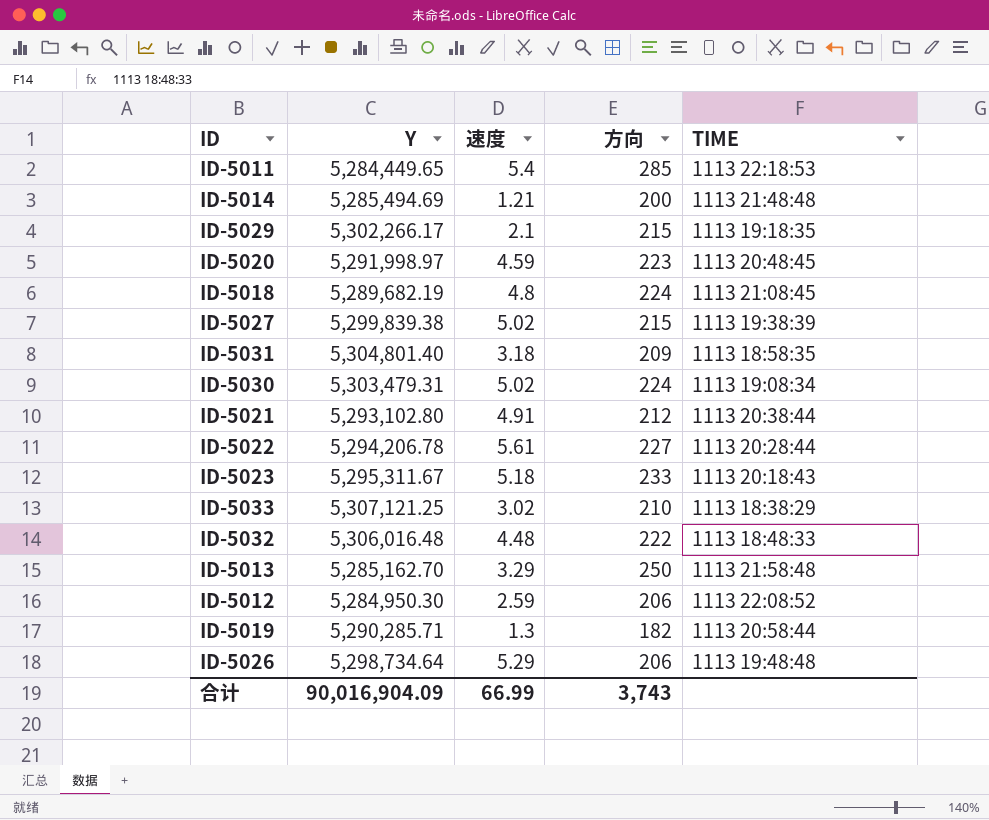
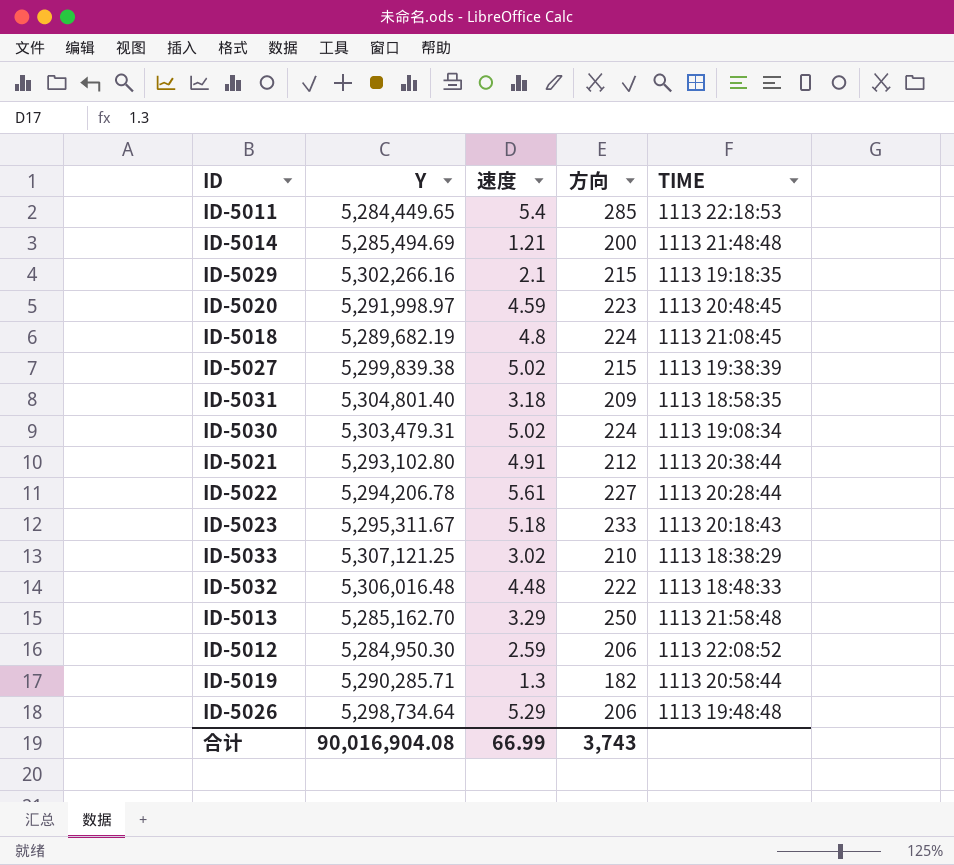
ID-5029 | Y: 5,302,266.17 -> 5,302,266.16
合计 | Y: 90,016,904.09 -> 90,016,904.08

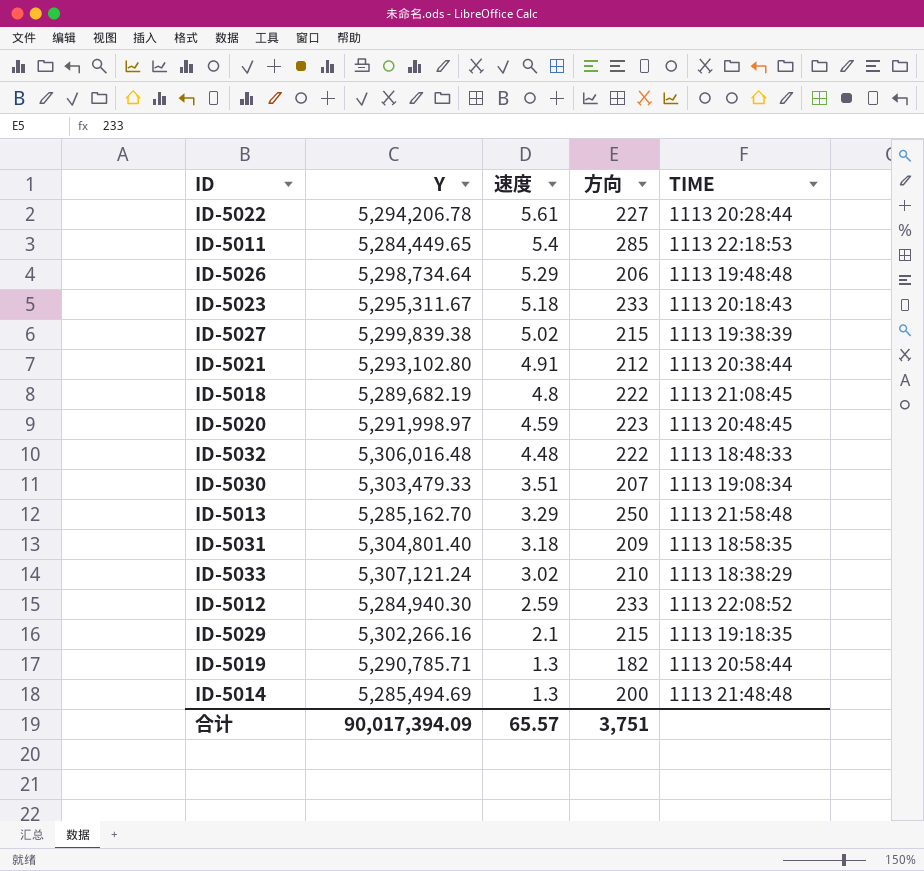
row order: none -> 速度 descending
ID-5018 | 方向: 224 -> 222
ID-5030 | Y: 5,303,479.31 -> 5,303,479.33
ID-5030 | 速度: 5.02 -> 3.51
ID-5030 | 方向: 224 -> 207
ID-5033 | Y: 5,307,121.25 -> 5,307,121.24
ID-5012 | Y: 5,284,950.30 -> 5,284,940.30
ID-5012 | 方向: 206 -> 233
ID-5019 | Y: 5,290,285.71 -> 5,290,785.71
ID-5014 | 速度: 1.21 -> 1.3
合计 | Y: 90,016,904.08 -> 90,017,394.09
合计 | 速度: 66.99 -> 65.57
合计 | 方向: 3,743 -> 3,751

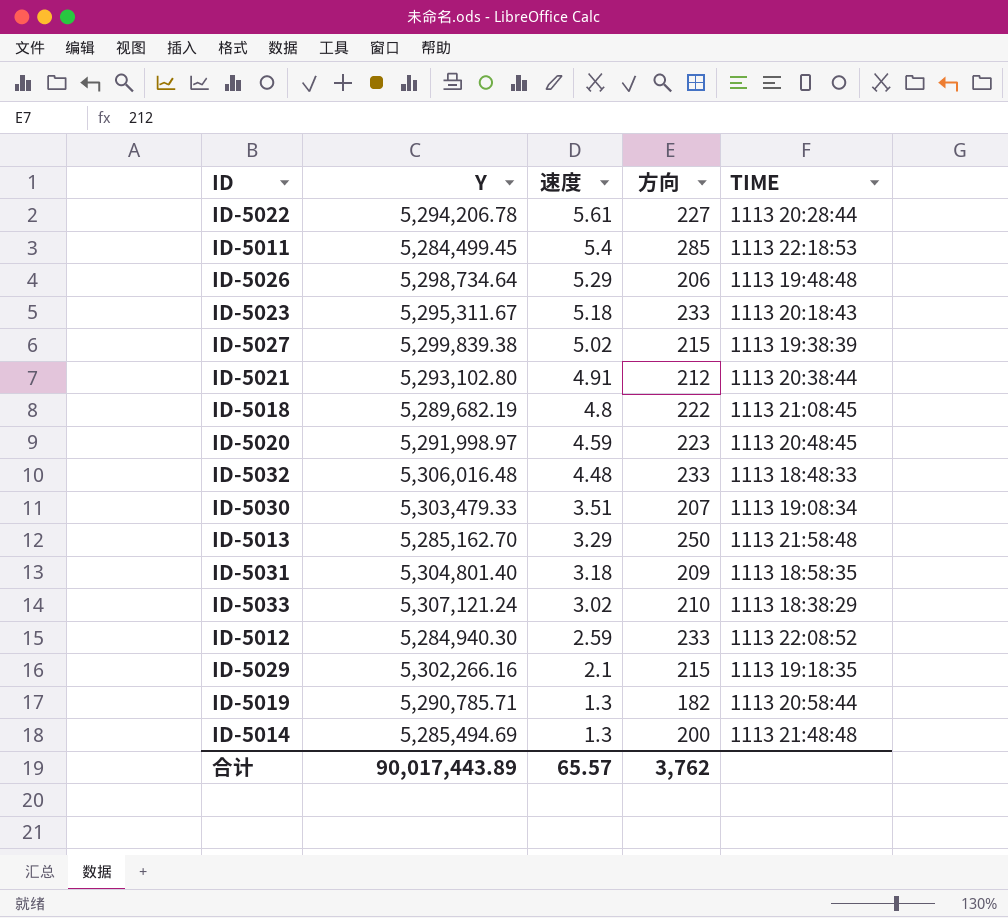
ID-5011 | Y: 5,284,449.65 -> 5,284,499.45
ID-5032 | 方向: 222 -> 233
合计 | Y: 90,017,394.09 -> 90,017,443.89
合计 | 方向: 3,751 -> 3,762

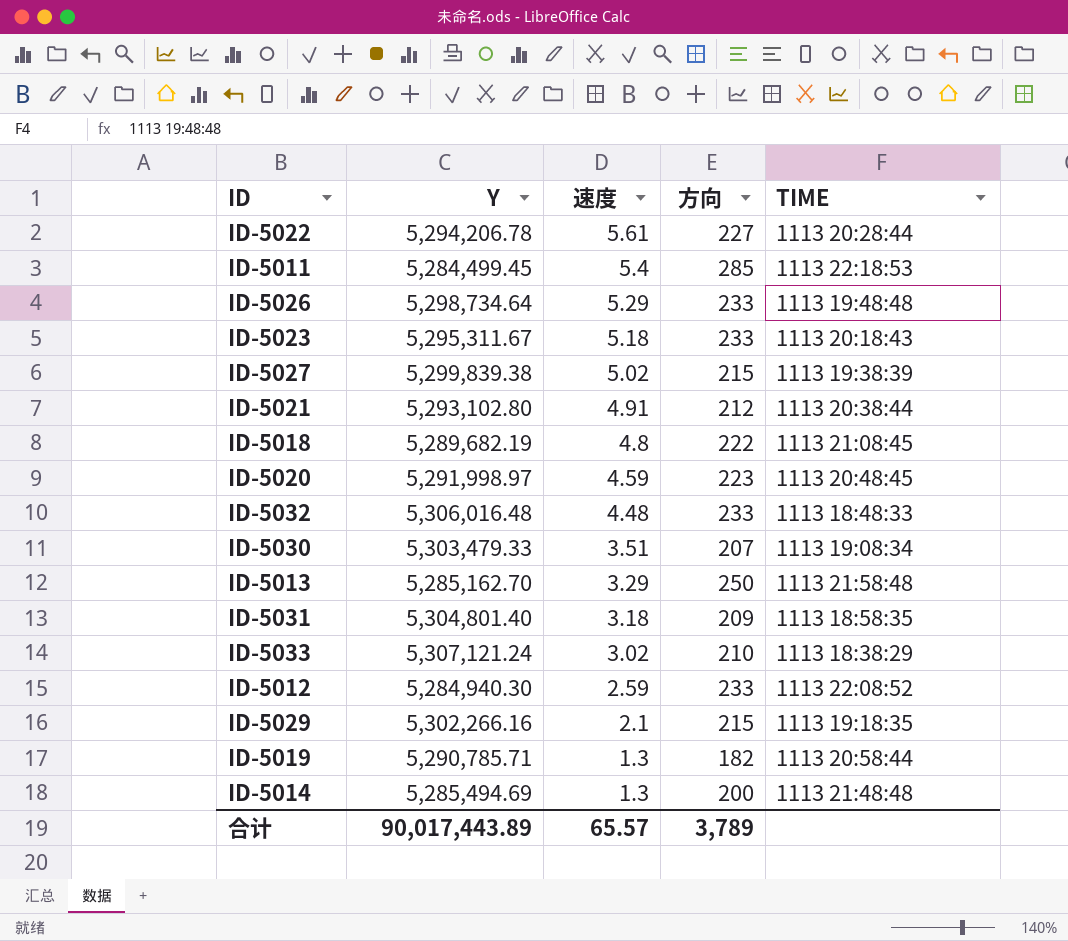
ID-5026 | 方向: 206 -> 233
合计 | 方向: 3,762 -> 3,789

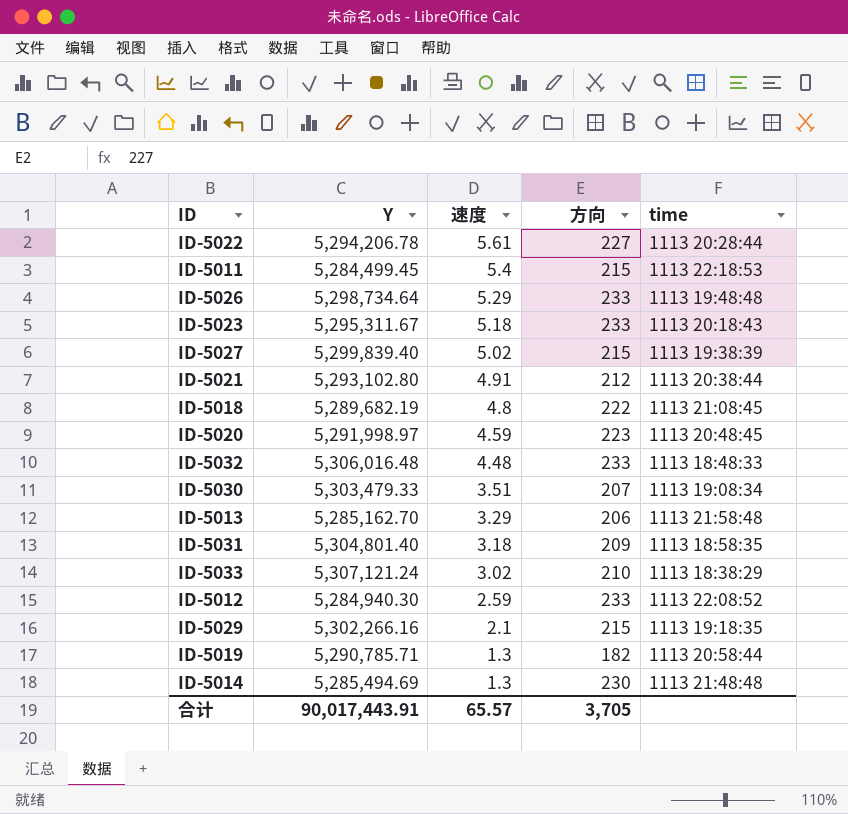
column name: TIME -> time
ID-5011 | 方向: 285 -> 215
ID-5027 | Y: 5,299,839.38 -> 5,299,839.40
ID-5013 | 方向: 250 -> 206
ID-5014 | 方向: 200 -> 230
合计 | Y: 90,017,443.89 -> 90,017,443.91
合计 | 方向: 3,789 -> 3,705

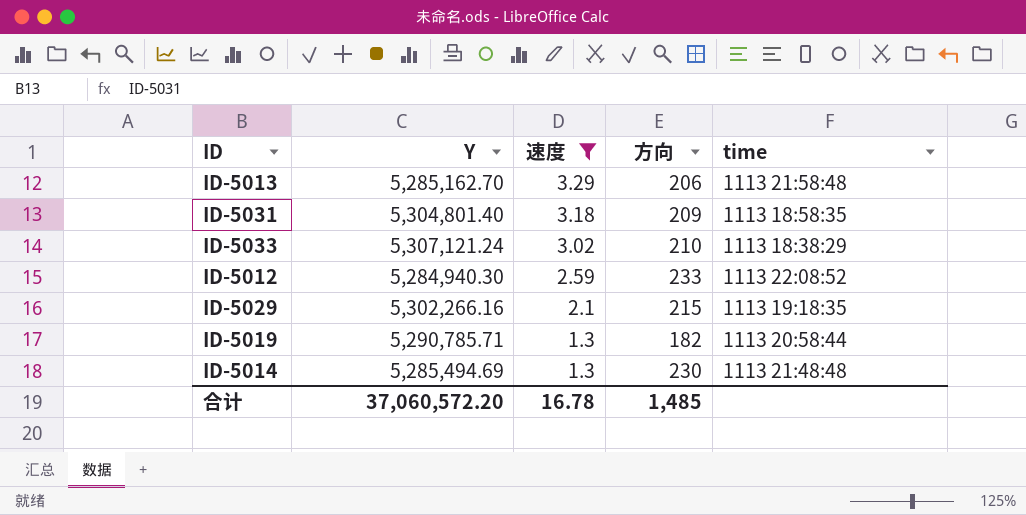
filter: none -> 速度 <= 3.29
合计 | Y: 90,017,443.91 -> 37,060,572.20
合计 | 速度: 65.57 -> 16.78
合计 | 方向: 3,705 -> 1,485

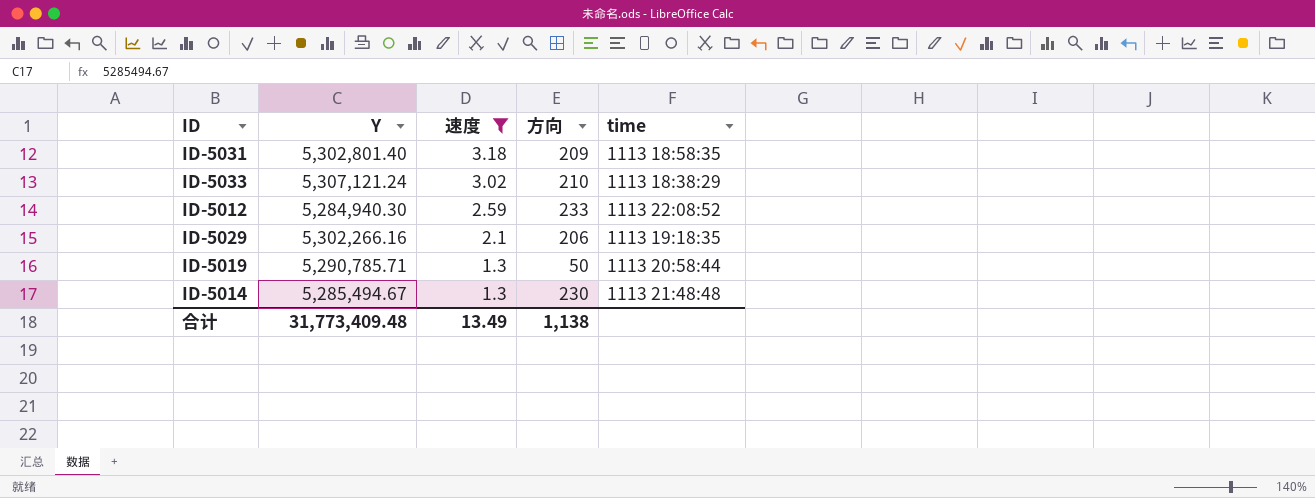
row ID-5013: 5,285,162.70 | 3.29 | 206 | 1113 21:58:48 -> none
ID-5031 | Y: 5,304,801.40 -> 5,302,801.40
ID-5029 | 方向: 215 -> 206
ID-5019 | 方向: 182 -> 50
ID-5014 | Y: 5,285,494.69 -> 5,285,494.67
合计 | Y: 37,060,572.20 -> 31,773,409.48
合计 | 速度: 16.78 -> 13.49
合计 | 方向: 1,485 -> 1,138

